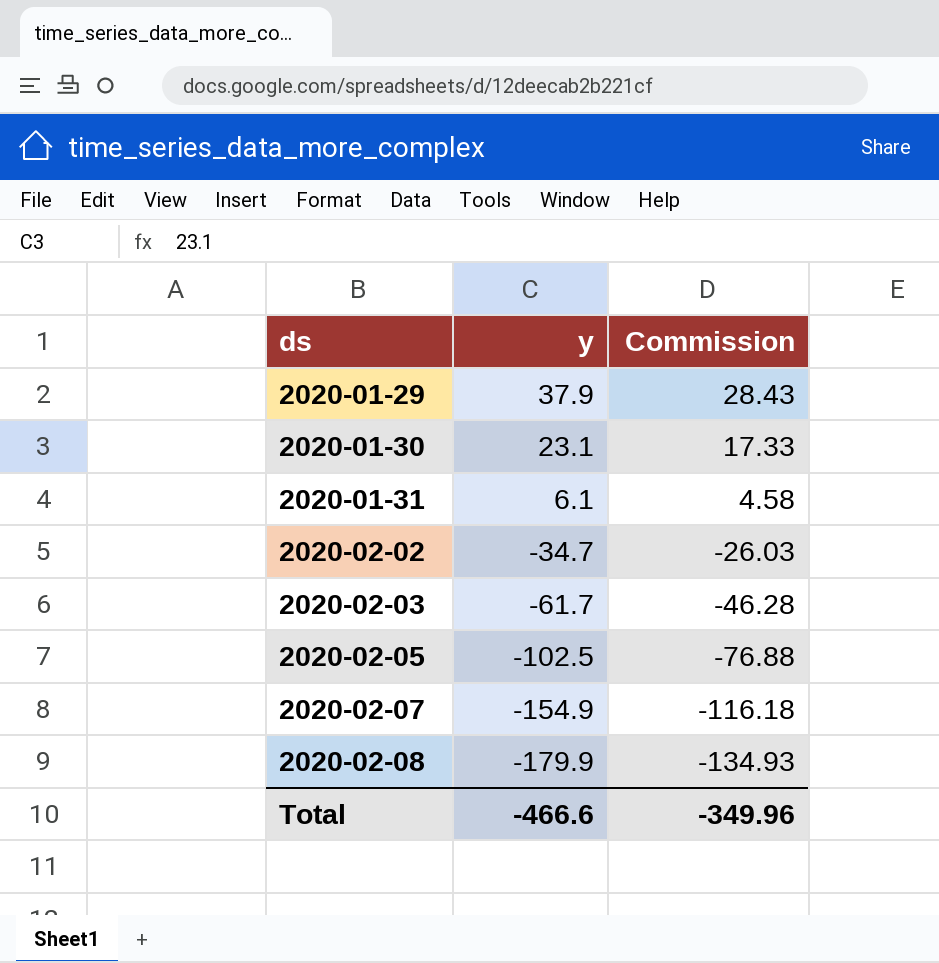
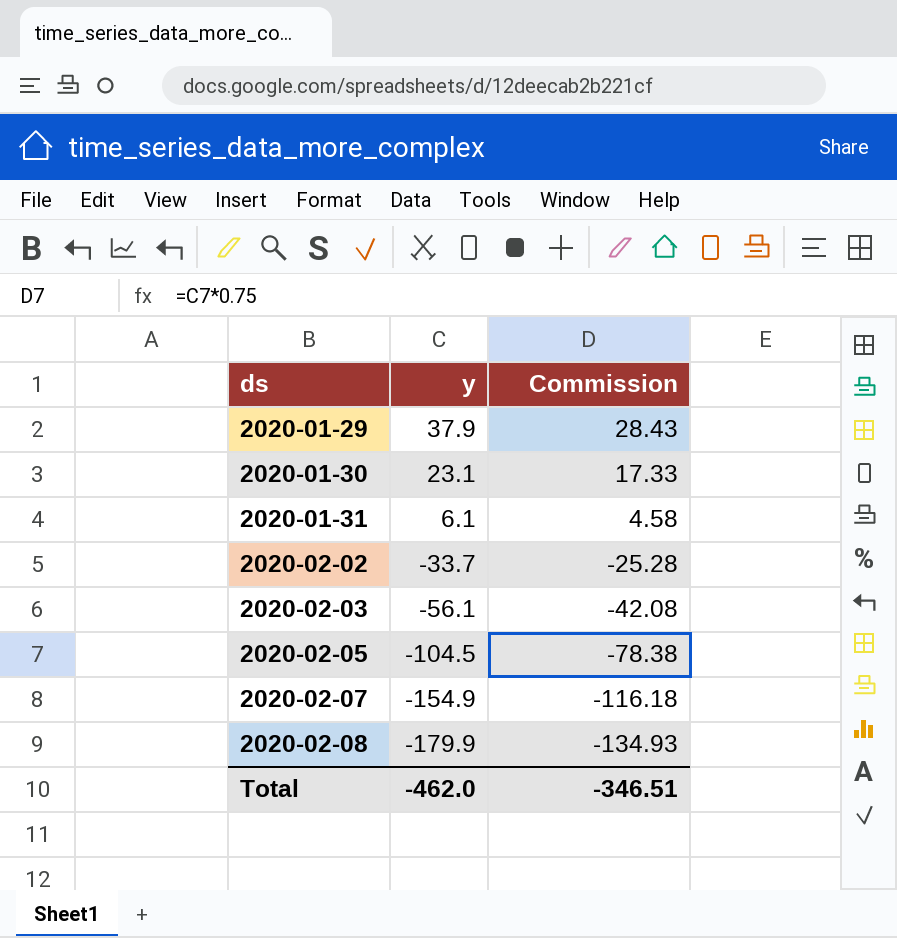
2020-02-02 | y: -34.7 -> -33.7
2020-02-02 | Commission: -26.03 -> -25.28
2020-02-03 | y: -61.7 -> -56.1
2020-02-03 | Commission: -46.28 -> -42.08
2020-02-05 | y: -102.5 -> -104.5
2020-02-05 | Commission: -76.88 -> -78.38
Total | y: -466.6 -> -462.0
Total | Commission: -349.96 -> -346.51

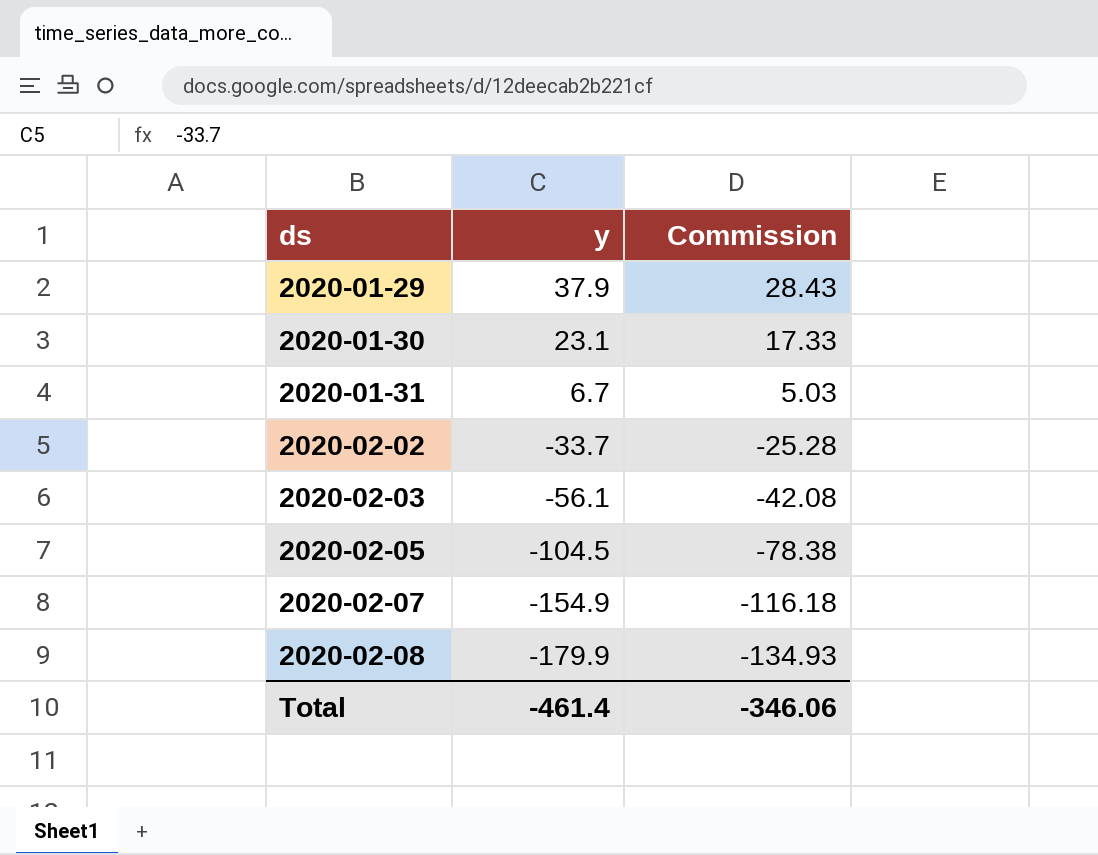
2020-01-31 | y: 6.1 -> 6.7
2020-01-31 | Commission: 4.58 -> 5.03
Total | y: -462.0 -> -461.4
Total | Commission: -346.51 -> -346.06

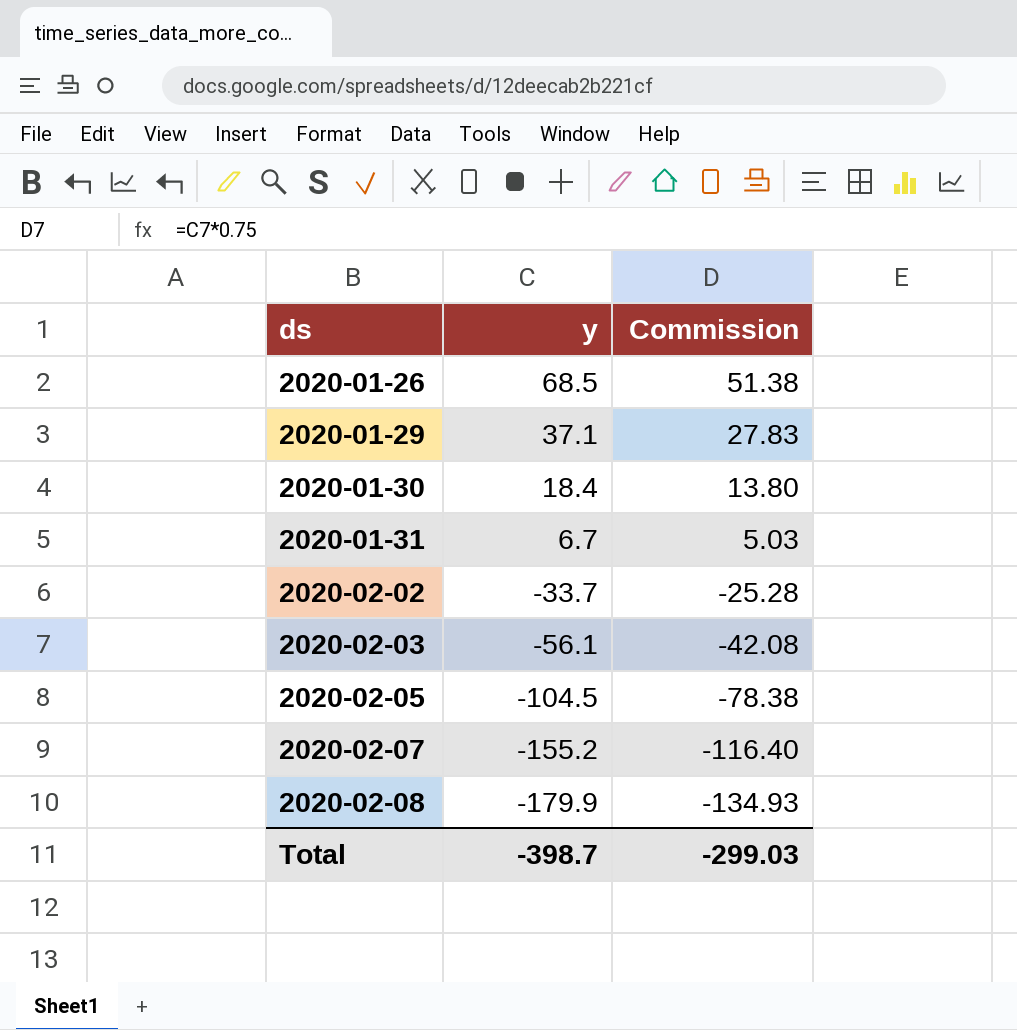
row 2020-01-26: none -> 68.5 | 51.38
2020-01-29 | y: 37.9 -> 37.1
2020-01-29 | Commission: 28.43 -> 27.83
2020-01-30 | y: 23.1 -> 18.4
2020-01-30 | Commission: 17.33 -> 13.80
2020-02-07 | y: -154.9 -> -155.2
2020-02-07 | Commission: -116.18 -> -116.40
Total | y: -461.4 -> -398.7
Total | Commission: -346.06 -> -299.03

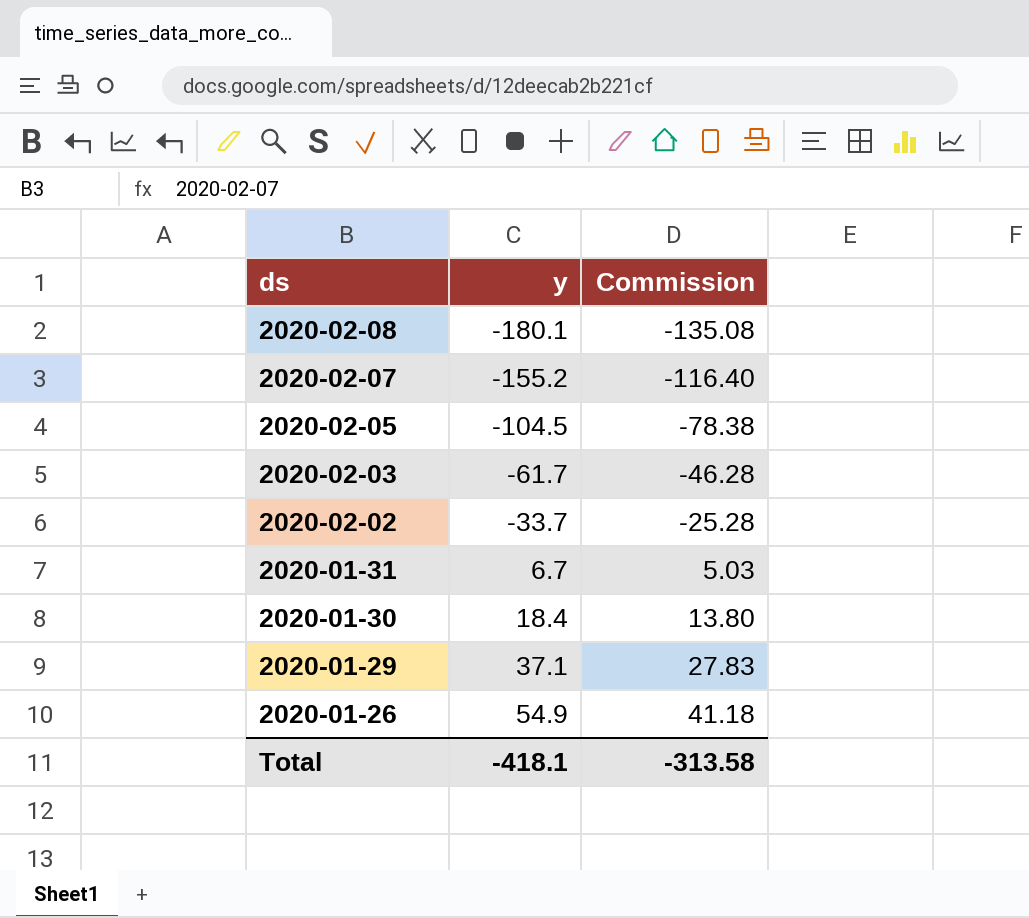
row order: ds ascending -> ds descending
2020-02-08 | y: -179.9 -> -180.1
2020-02-08 | Commission: -134.93 -> -135.08
2020-02-03 | y: -56.1 -> -61.7
2020-02-03 | Commission: -42.08 -> -46.28
2020-01-26 | y: 68.5 -> 54.9
2020-01-26 | Commission: 51.38 -> 41.18
Total | y: -398.7 -> -418.1
Total | Commission: -299.03 -> -313.58

